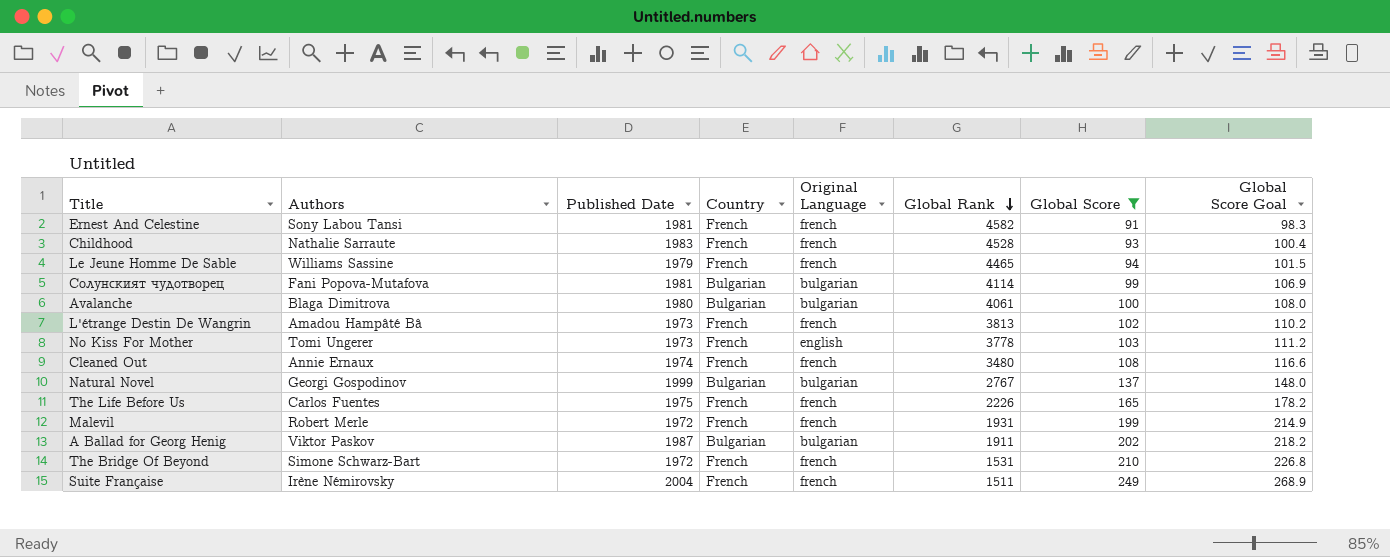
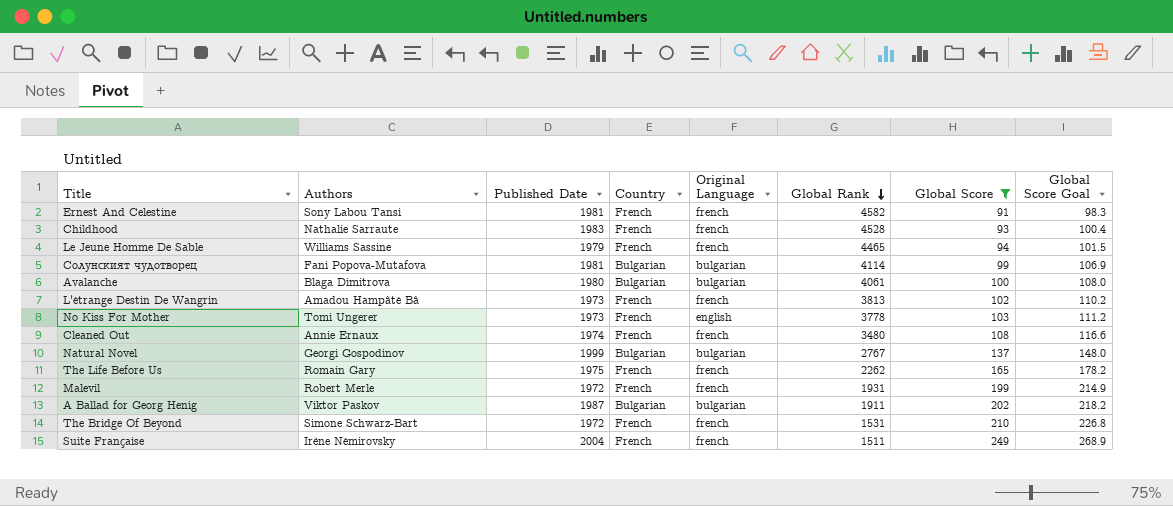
The Life Before Us | Authors: Carlos Fuentes -> Romain Gary
The Life Before Us | Global Rank: 2226 -> 2262

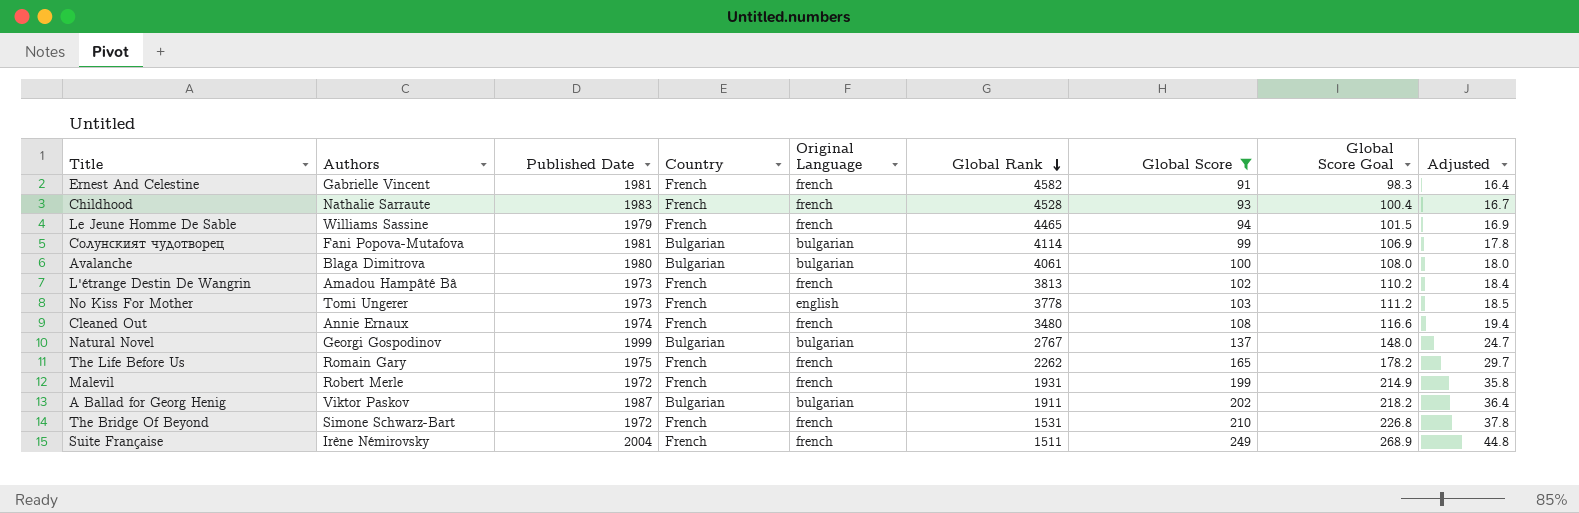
column Adjusted | formula: none -> [Global Score] * 0.18
Ernest And Celestine | Authors: Sony Labou Tansi -> Gabrielle Vincent

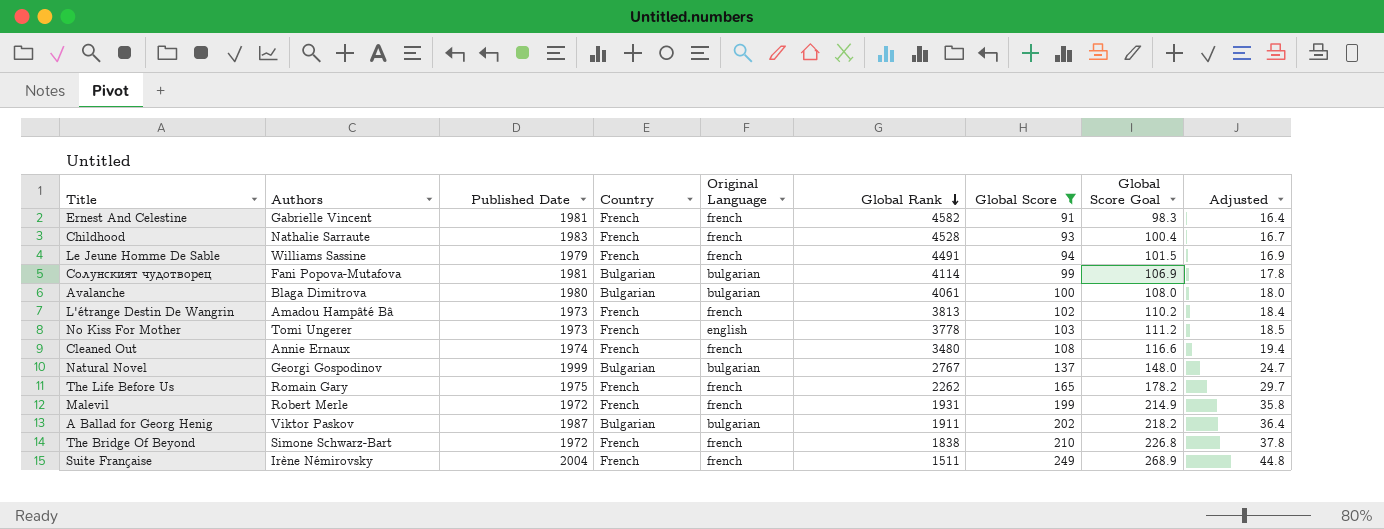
Le Jeune Homme De Sable | Global Rank: 4465 -> 4491
The Bridge Of Beyond | Global Rank: 1531 -> 1838

